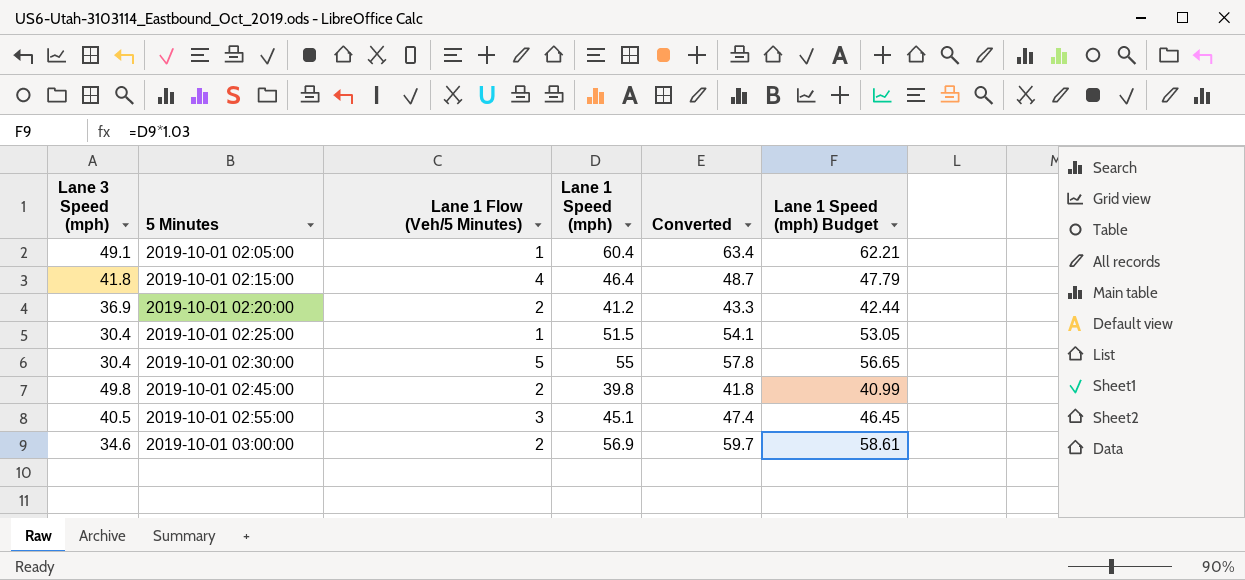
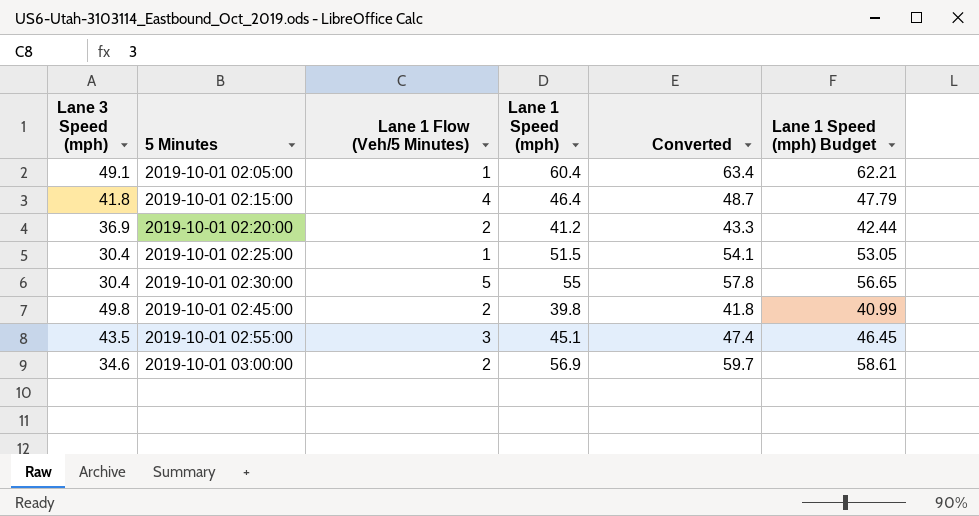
2019-10-01 02:55:00 | Lane 3 Speed (mph): 40.5 -> 43.5

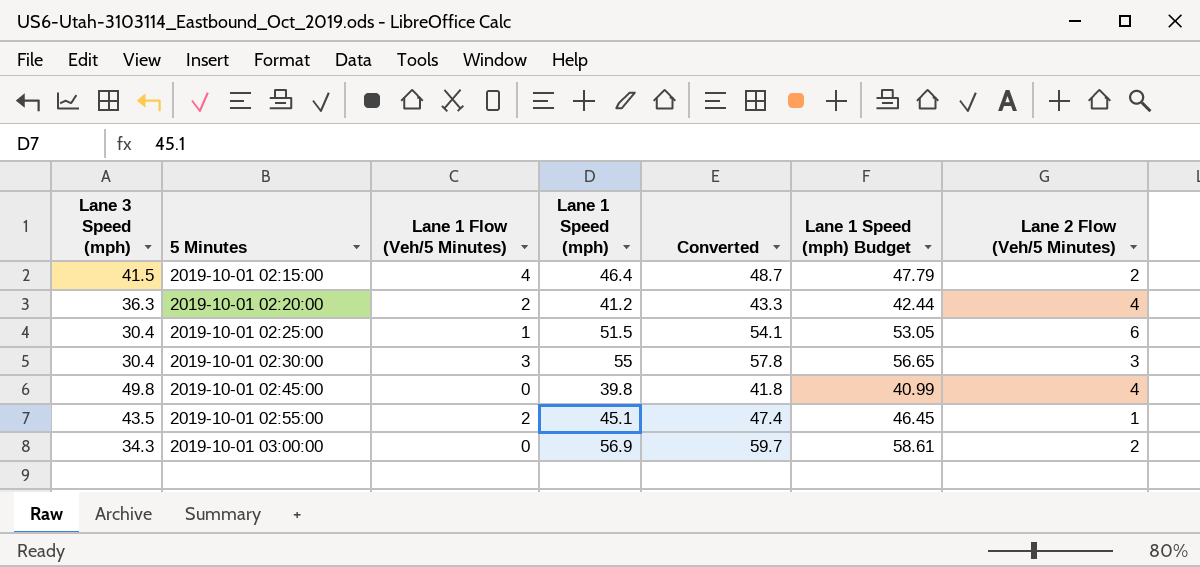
column Lane 2 Flow (Veh/5 Minutes) | position: none -> 7
row 2019-10-01 02:05:00: 49.1 | 1 | 60.4 | 63.4 | 62.21 -> none
2019-10-01 02:15:00 | Lane 3 Speed (mph): 41.8 -> 41.5
2019-10-01 02:20:00 | Lane 3 Speed (mph): 36.9 -> 36.3
2019-10-01 02:30:00 | Lane 1 Flow (Veh/5 Minutes): 5 -> 3
2019-10-01 02:45:00 | Lane 1 Flow (Veh/5 Minutes): 2 -> 0
2019-10-01 02:55:00 | Lane 1 Flow (Veh/5 Minutes): 3 -> 2
2019-10-01 03:00:00 | Lane 3 Speed (mph): 34.6 -> 34.3
2019-10-01 03:00:00 | Lane 1 Flow (Veh/5 Minutes): 2 -> 0

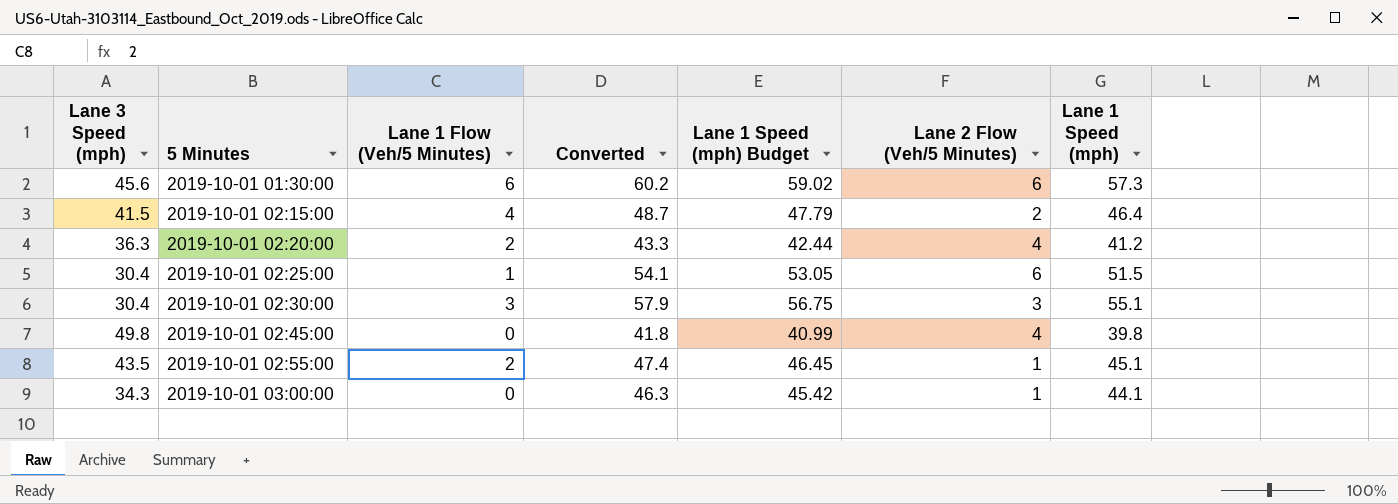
column Lane 1 Speed (mph) | position: 4 -> 7
row 2019-10-01 01:30:00: none -> 45.6 | 6 | 60.2 | 59.02 | 6 | 57.3
2019-10-01 02:30:00 | Converted: 57.8 -> 57.9
2019-10-01 02:30:00 | Lane 1 Speed (mph) Budget: 56.65 -> 56.75
2019-10-01 02:30:00 | Lane 1 Speed (mph): 55 -> 55.1
2019-10-01 03:00:00 | Converted: 59.7 -> 46.3
2019-10-01 03:00:00 | Lane 1 Speed (mph) Budget: 58.61 -> 45.42
2019-10-01 03:00:00 | Lane 2 Flow (Veh/5 Minutes): 2 -> 1
2019-10-01 03:00:00 | Lane 1 Speed (mph): 56.9 -> 44.1

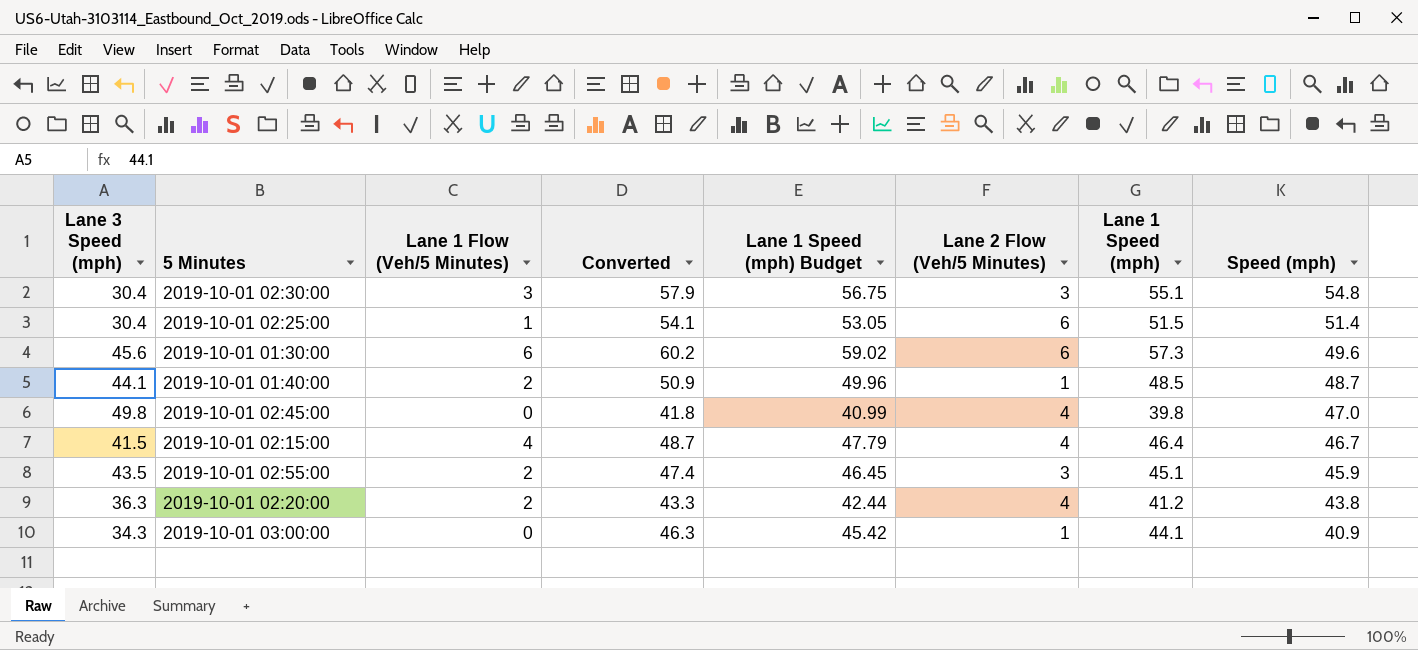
row order: 5 Minutes ascending -> Speed (mph) descending
column Speed (mph) | position: none -> 8
row 2019-10-01 01:40:00: none -> 44.1 | 2 | 50.9 | 49.96 | 1 | 48.5 | 48.7
2019-10-01 02:15:00 | Lane 2 Flow (Veh/5 Minutes): 2 -> 4
2019-10-01 02:55:00 | Lane 2 Flow (Veh/5 Minutes): 1 -> 3

